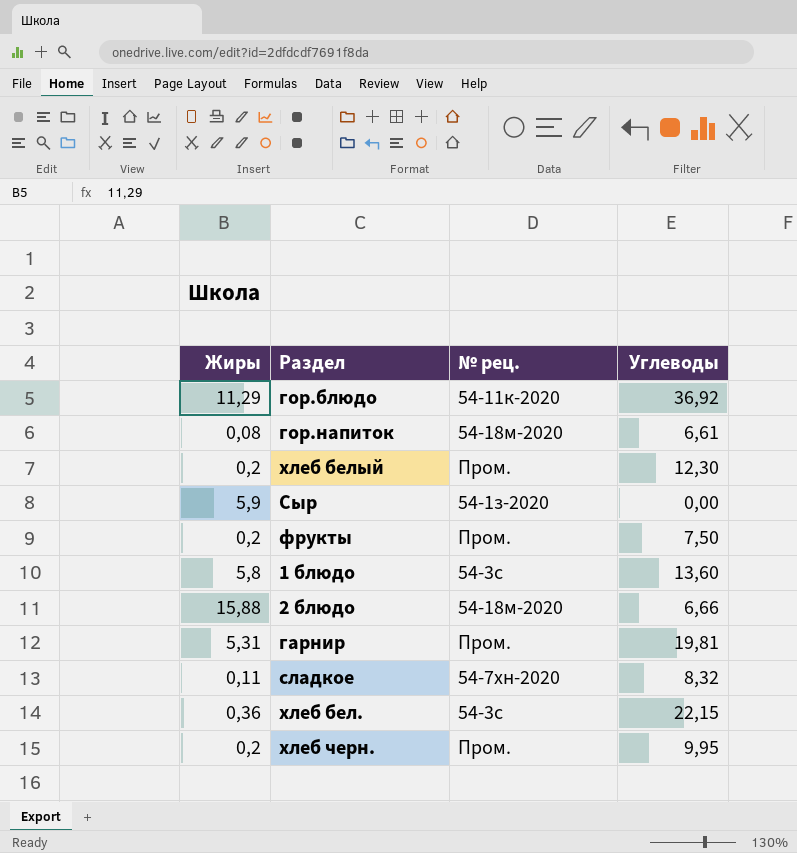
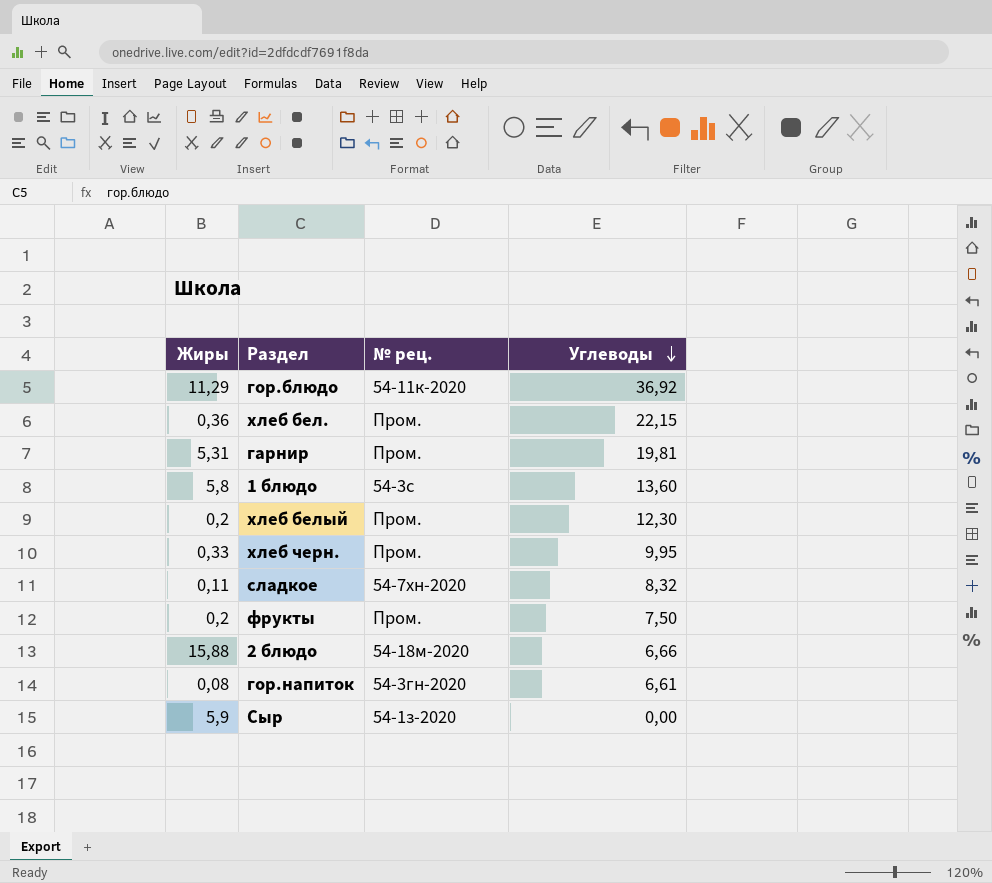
row order: none -> Углеводы descending
хлеб бел. | № рец.: 54-3с -> Пром.
хлеб черн. | Жиры: 0,2 -> 0,33
гор.напиток | № рец.: 54-18м-2020 -> 54-3гн-2020

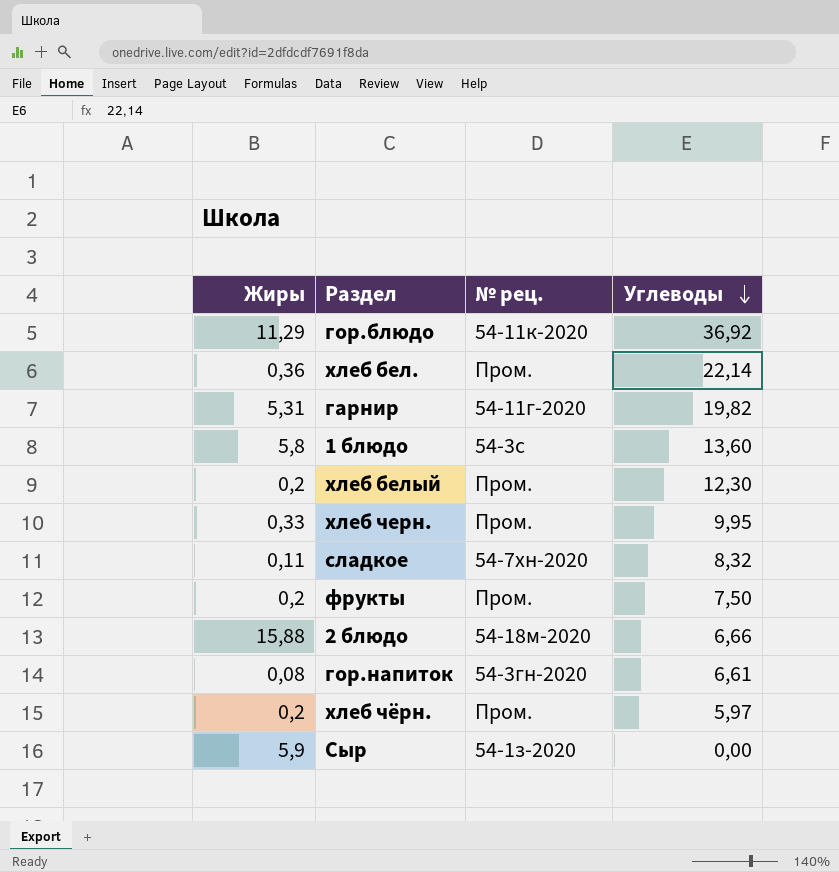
хлеб бел. | Углеводы: 22,15 -> 22,14
гарнир | № рец.: Пром. -> 54-11г-2020
гарнир | Углеводы: 19,81 -> 19,82
row хлеб чёрн.: none -> 0,2 | Пром. | 5,97

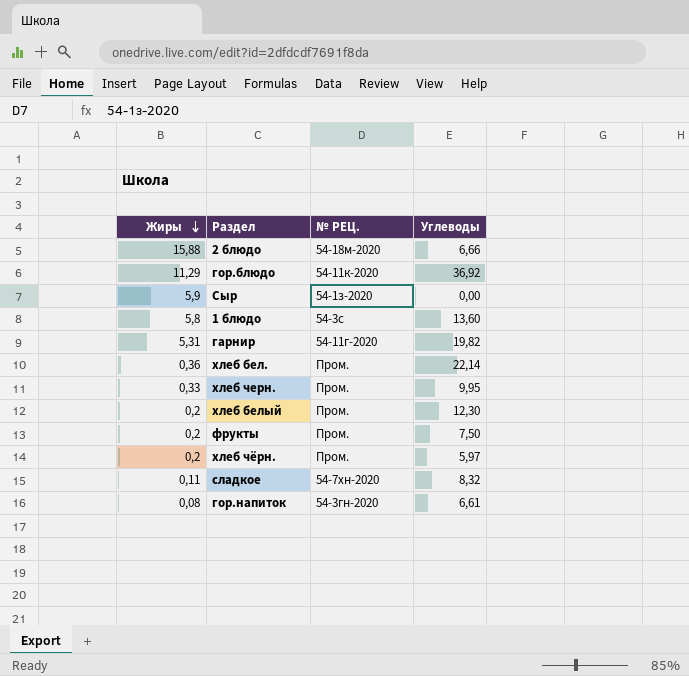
row order: Углеводы descending -> Жиры descending
column name: № рец. -> № РЕЦ.

